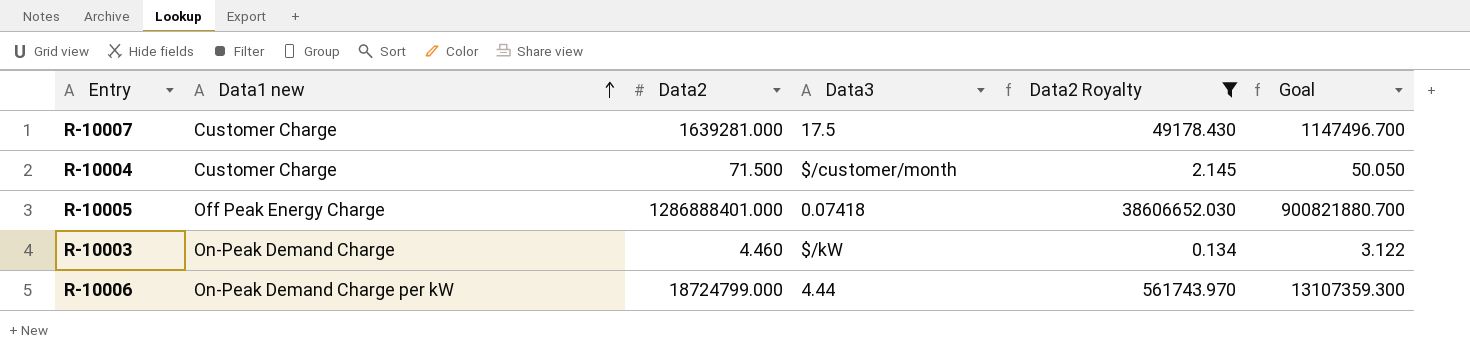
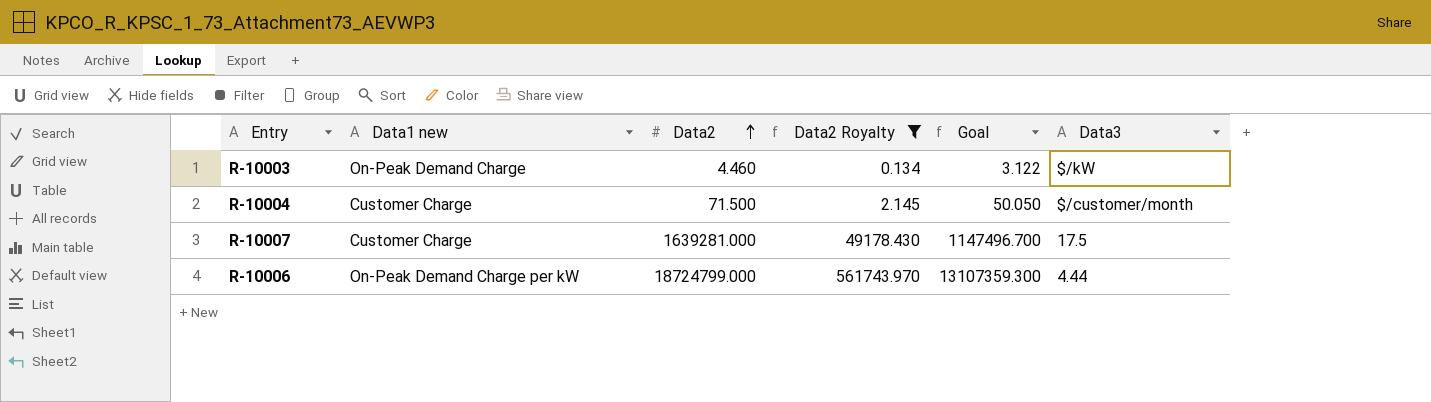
row order: Data1 new ascending -> Data2 ascending
column Data3 | position: 4 -> 6
row R-10005: Off Peak Energy Charge | 1286888401.000 | 0.07418 | 38606652.030 | 900821880.700 -> none

